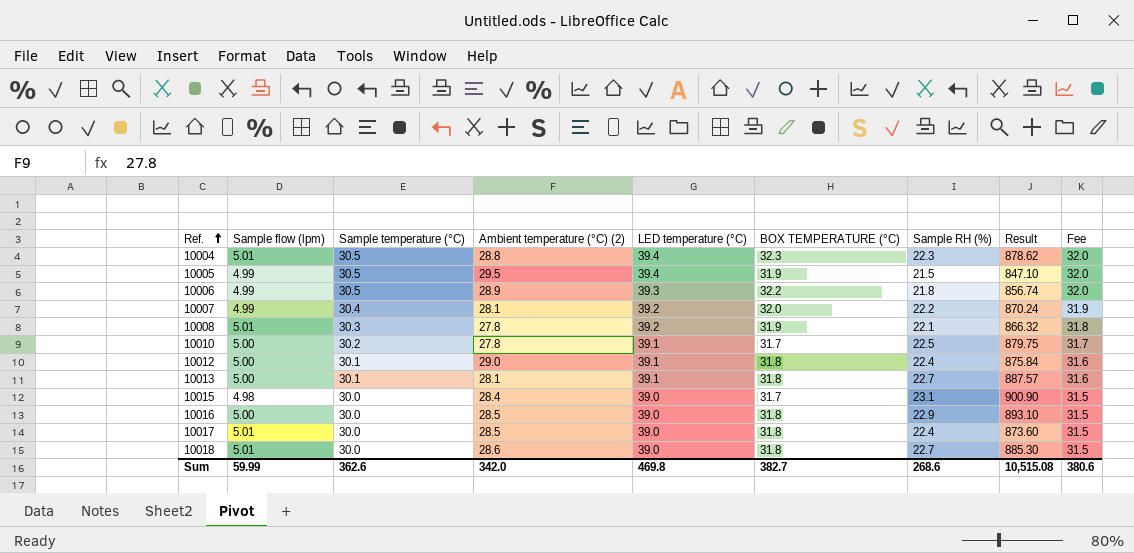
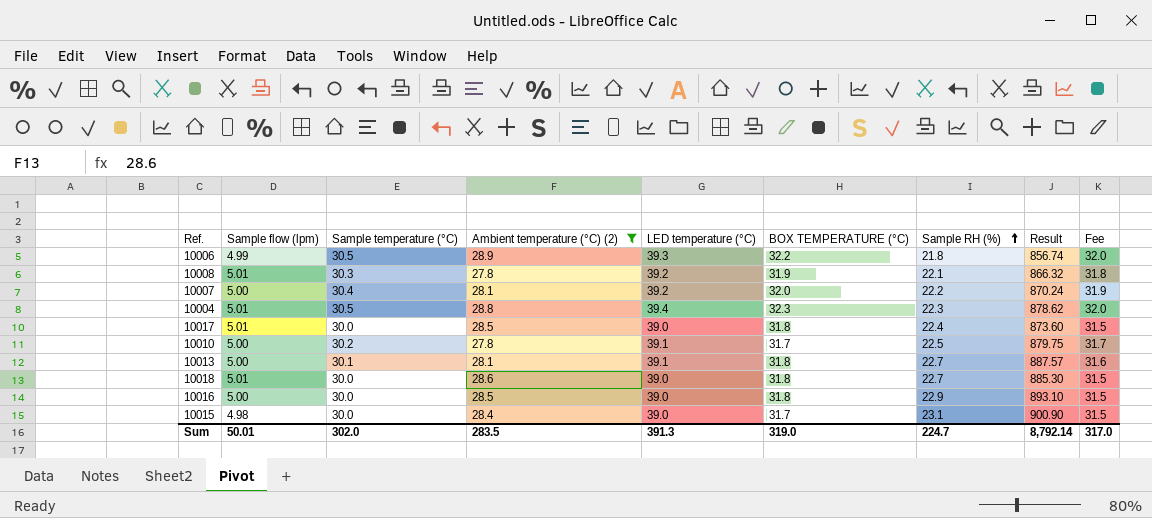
filter: none -> Ambient temperature (°C) (2) <= 28.9
row order: Ref. ascending -> Sample RH (%) ascending
10007 | Sample flow (lpm): 4.99 -> 5.00
Sum | Sample flow (lpm): 59.99 -> 50.01
Sum | Sample temperature (°C): 362.6 -> 302.0
Sum | Ambient temperature (°C) (2): 342.0 -> 283.5
Sum | LED temperature (°C): 469.8 -> 391.3
Sum | BOX TEMPERATURE (°C): 382.7 -> 319.0
Sum | Sample RH (%): 268.6 -> 224.7
Sum | Result: 10,515.08 -> 8,792.14
Sum | Fee: 380.6 -> 317.0

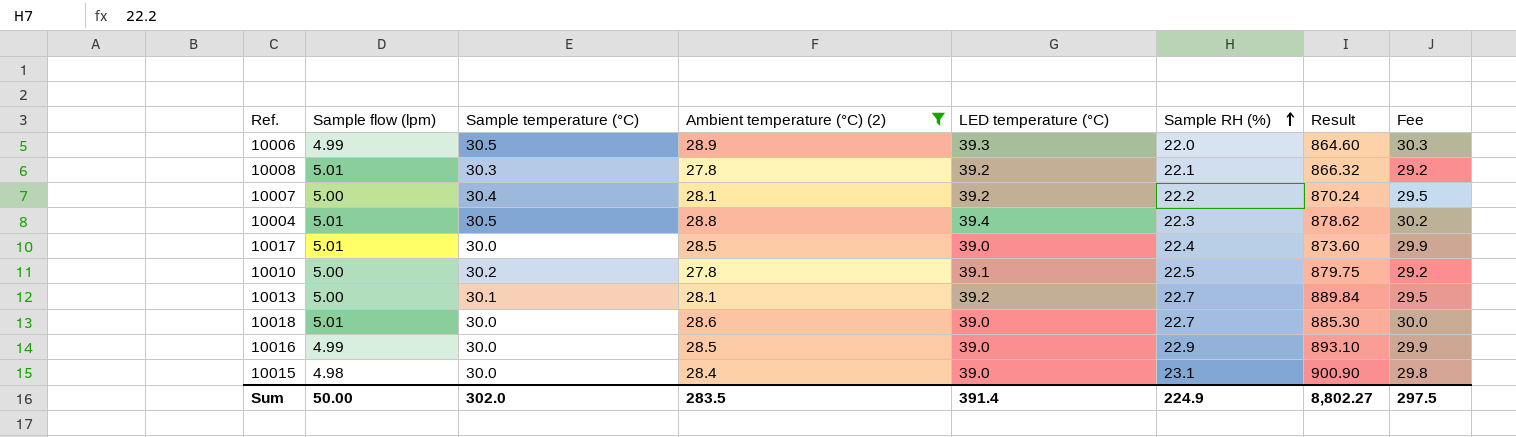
column BOX TEMPERATURE (°C) | position: 6 -> none
column Fee | formula: [Sample temperature (°C)] * 1.05 -> [Ambient temperature (°C) (2)] * 1.05
10006 | Sample RH (%): 21.8 -> 22.0
10006 | Result: 856.74 -> 864.60
10013 | LED temperature (°C): 39.1 -> 39.2
10013 | Result: 887.57 -> 889.84
10016 | Sample flow (lpm): 5.00 -> 4.99
Sum | Sample flow (lpm): 50.01 -> 50.00
Sum | LED temperature (°C): 391.3 -> 391.4
Sum | Sample RH (%): 224.7 -> 224.9
Sum | Result: 8,792.14 -> 8,802.27
Sum | Fee: 317.0 -> 297.5

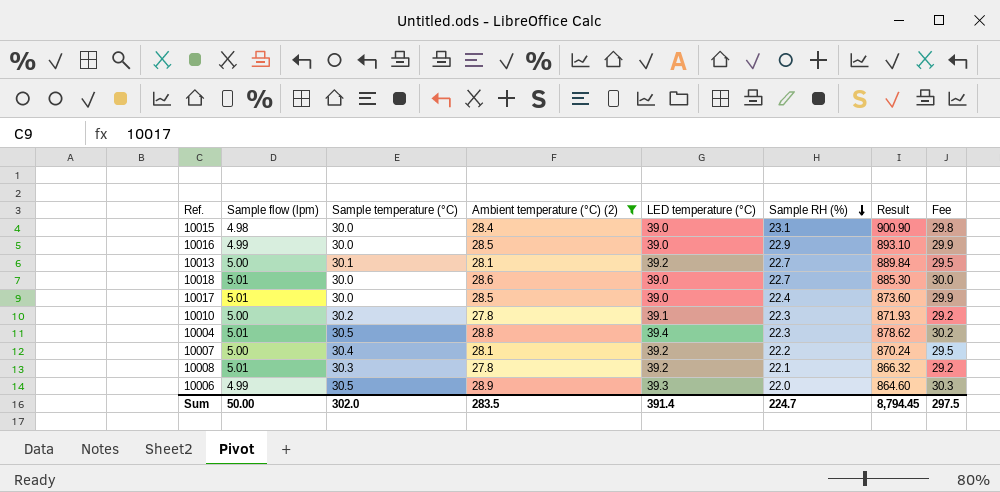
row order: Sample RH (%) ascending -> Sample RH (%) descending
10010 | Sample RH (%): 22.5 -> 22.3
10010 | Result: 879.75 -> 871.93
Sum | Sample RH (%): 224.9 -> 224.7
Sum | Result: 8,802.27 -> 8,794.45

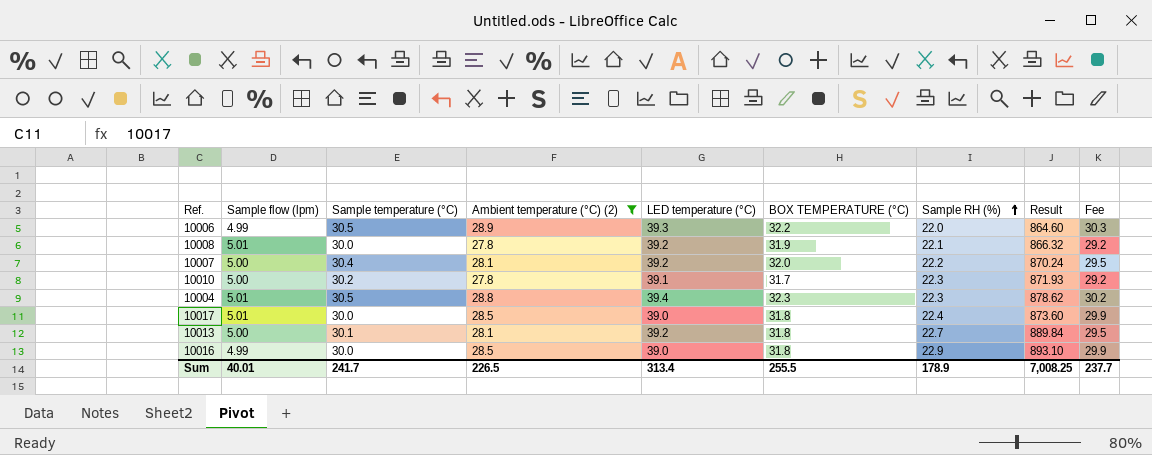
row order: Sample RH (%) descending -> Sample RH (%) ascending
column BOX TEMPERATURE (°C) | position: none -> 6
row 10015: 4.98 | 30.0 | 28.4 | 39.0 | 23.1 | 900.90 | 29.8 -> none
row 10018: 5.01 | 30.0 | 28.6 | 39.0 | 22.7 | 885.30 | 30.0 -> none
10008 | Sample temperature (°C): 30.3 -> 30.0
Sum | Sample flow (lpm): 50.00 -> 40.01
Sum | Sample temperature (°C): 302.0 -> 241.7
Sum | Ambient temperature (°C) (2): 283.5 -> 226.5
Sum | LED temperature (°C): 391.4 -> 313.4
Sum | Sample RH (%): 224.7 -> 178.9
Sum | Result: 8,794.45 -> 7,008.25
Sum | Fee: 297.5 -> 237.7

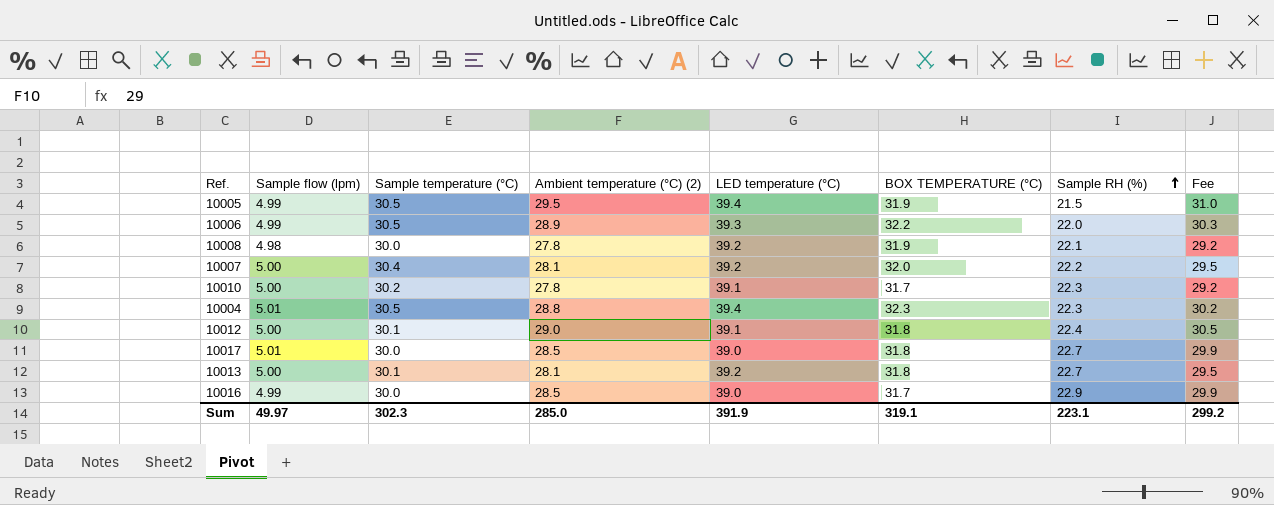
filter: Ambient temperature (°C) (2) <= 28.9 -> none
column Result | formula: [LED temperature (°C)] * [Sample RH (%)] -> none
10008 | Sample flow (lpm): 5.01 -> 4.98
10017 | Sample RH (%): 22.4 -> 22.7
10016 | BOX TEMPERATURE (°C): 31.8 -> 31.7
Sum | Sample flow (lpm): 40.01 -> 49.97
Sum | Sample temperature (°C): 241.7 -> 302.3
Sum | Ambient temperature (°C) (2): 226.5 -> 285.0
Sum | LED temperature (°C): 313.4 -> 391.9
Sum | BOX TEMPERATURE (°C): 255.5 -> 319.1
Sum | Sample RH (%): 178.9 -> 223.1
Sum | Fee: 237.7 -> 299.2

